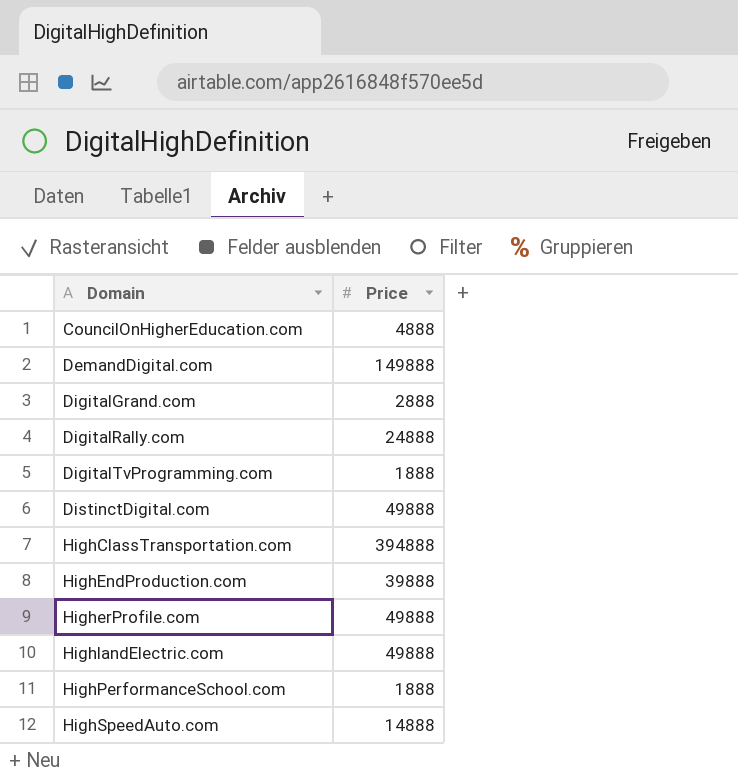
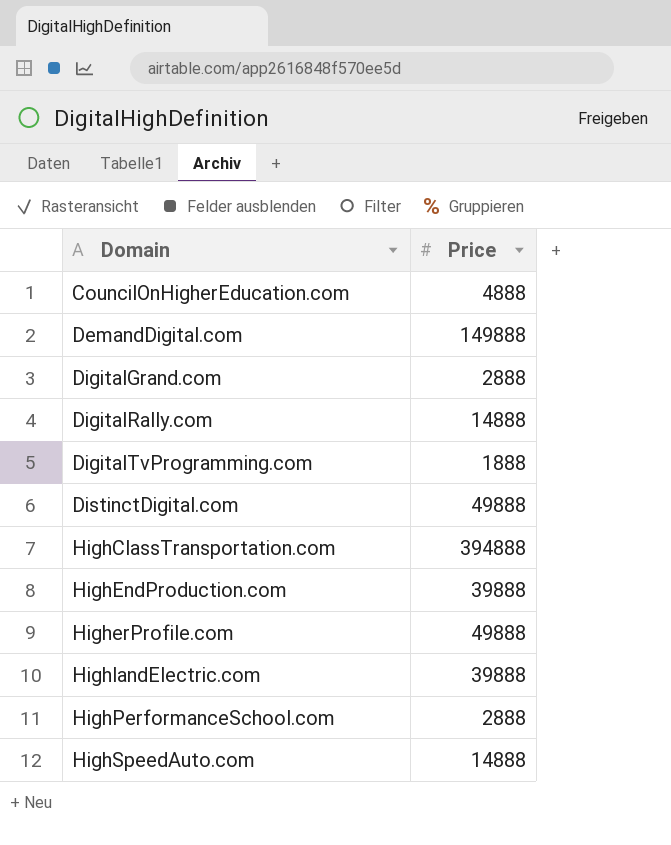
DigitalRally.com | Price: 24888 -> 14888
HighlandElectric.com | Price: 49888 -> 39888
HighPerformanceSchool.com | Price: 1888 -> 2888

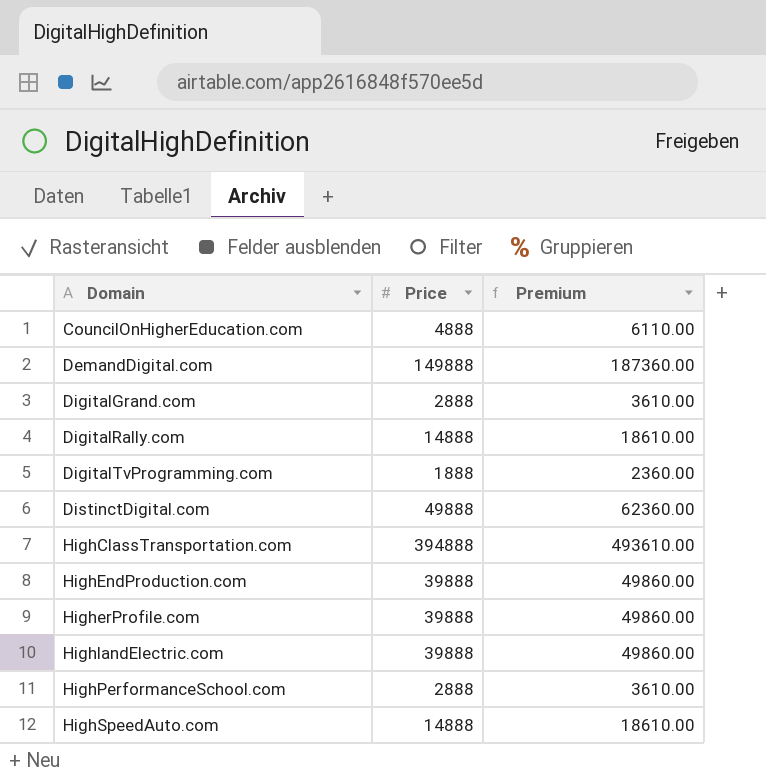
column Premium | formula: none -> [Price] * 1.25
HigherProfile.com | Price: 49888 -> 39888

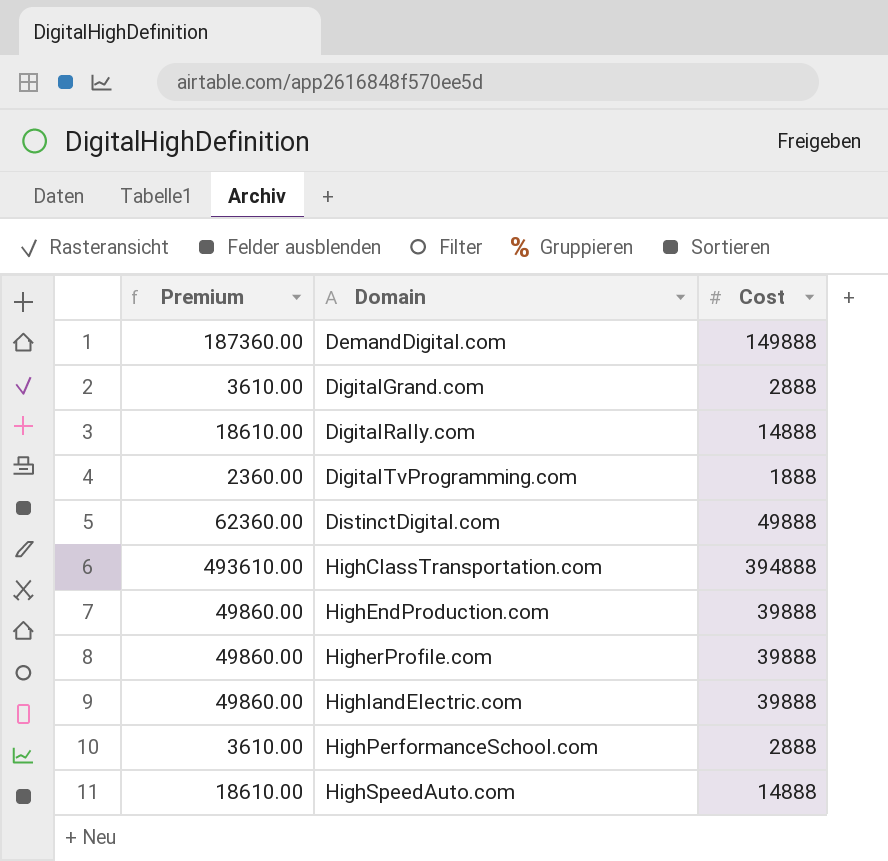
column Premium | position: 3 -> 1
column name: Price -> Cost
row CouncilOnHigherEducation.com: 4888 | 6110.00 -> none

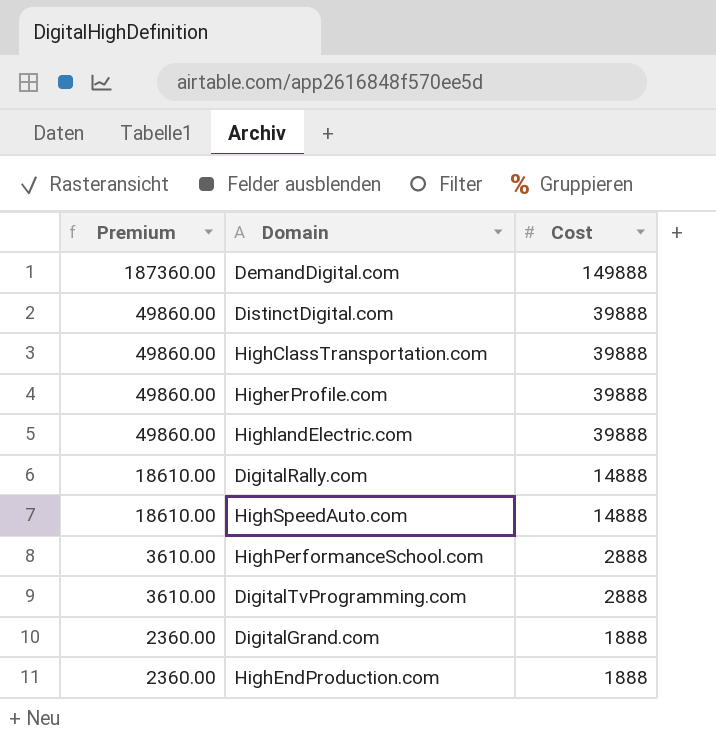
row order: Domain ascending -> Premium descending
DistinctDigital.com | Premium: 62360.00 -> 49860.00
DistinctDigital.com | Cost: 49888 -> 39888
HighClassTransportation.com | Premium: 493610.00 -> 49860.00
HighClassTransportation.com | Cost: 394888 -> 39888
DigitalTvProgramming.com | Premium: 2360.00 -> 3610.00
DigitalTvProgramming.com | Cost: 1888 -> 2888
DigitalGrand.com | Premium: 3610.00 -> 2360.00
DigitalGrand.com | Cost: 2888 -> 1888
HighEndProduction.com | Premium: 49860.00 -> 2360.00
HighEndProduction.com | Cost: 39888 -> 1888

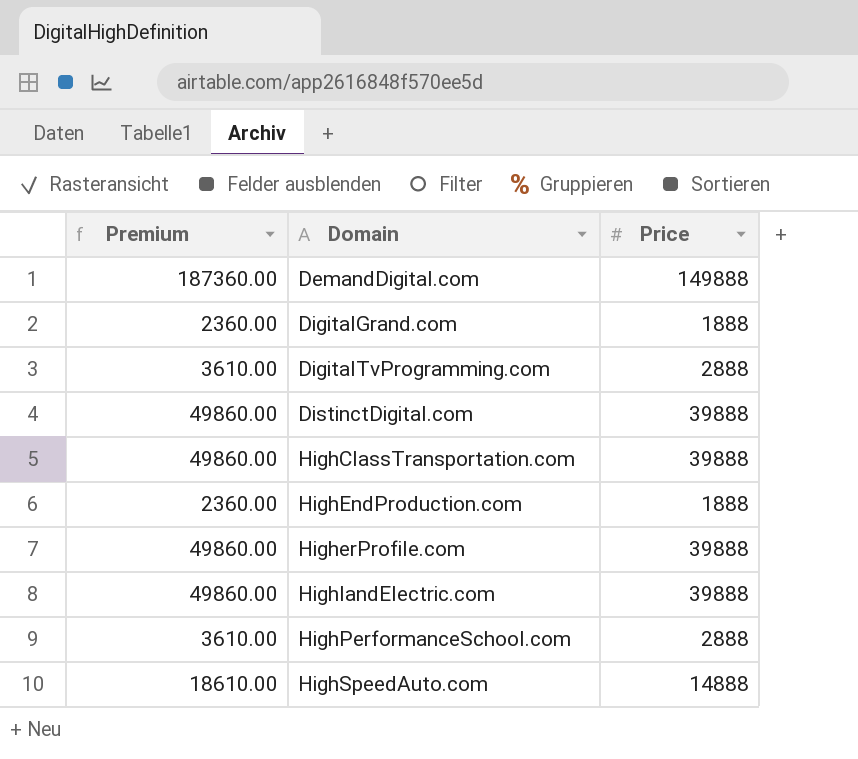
row order: Premium descending -> Domain ascending
column name: Cost -> Price
row DigitalRally.com: 18610.00 | 14888 -> none

